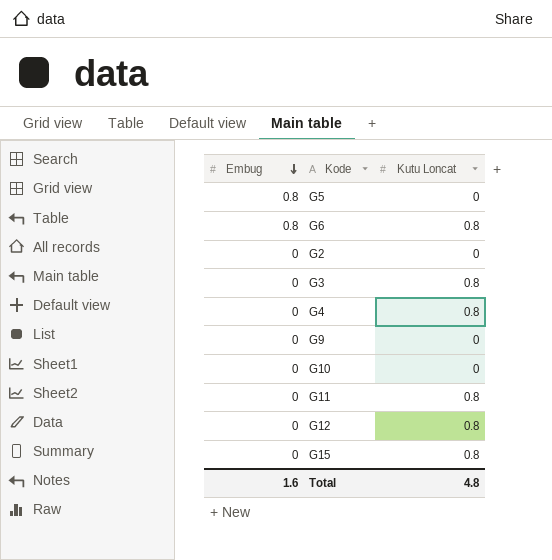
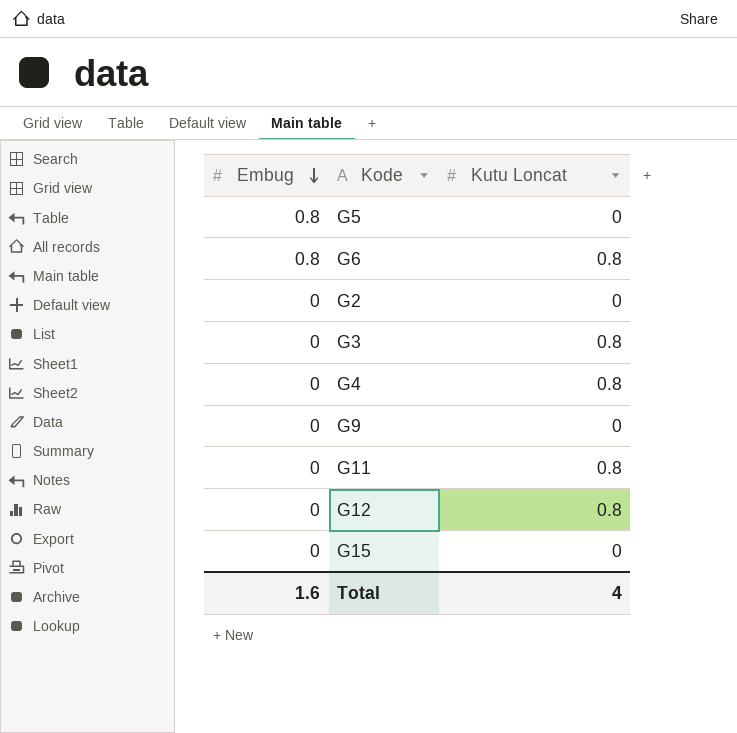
row G10: 0 | 0 -> none
G15 | Kutu Loncat: 0.8 -> 0
Total | Kutu Loncat: 4.8 -> 4

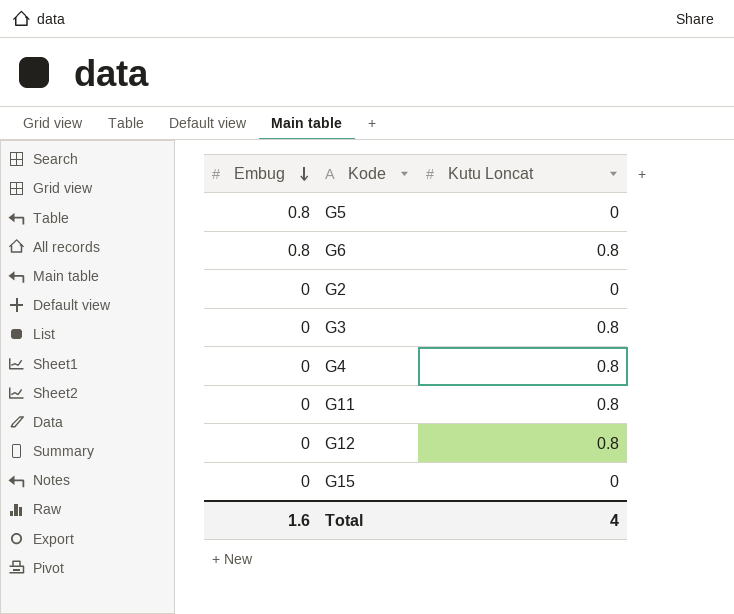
row G9: 0 | 0 -> none

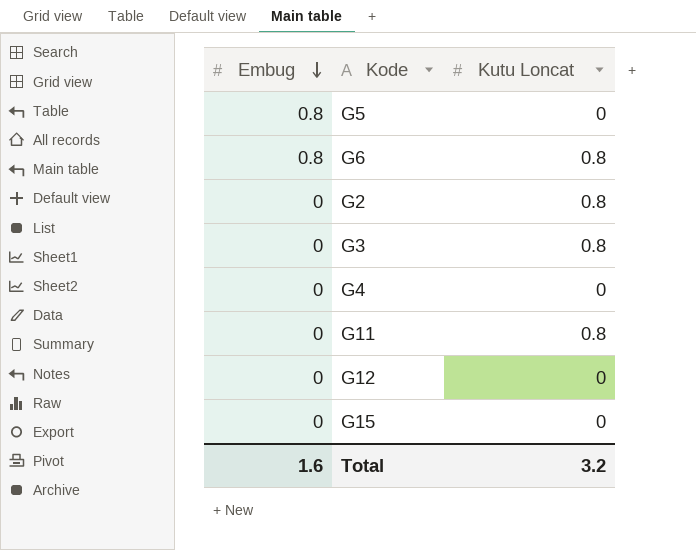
G2 | Kutu Loncat: 0 -> 0.8
G4 | Kutu Loncat: 0.8 -> 0
G12 | Kutu Loncat: 0.8 -> 0
Total | Kutu Loncat: 4 -> 3.2

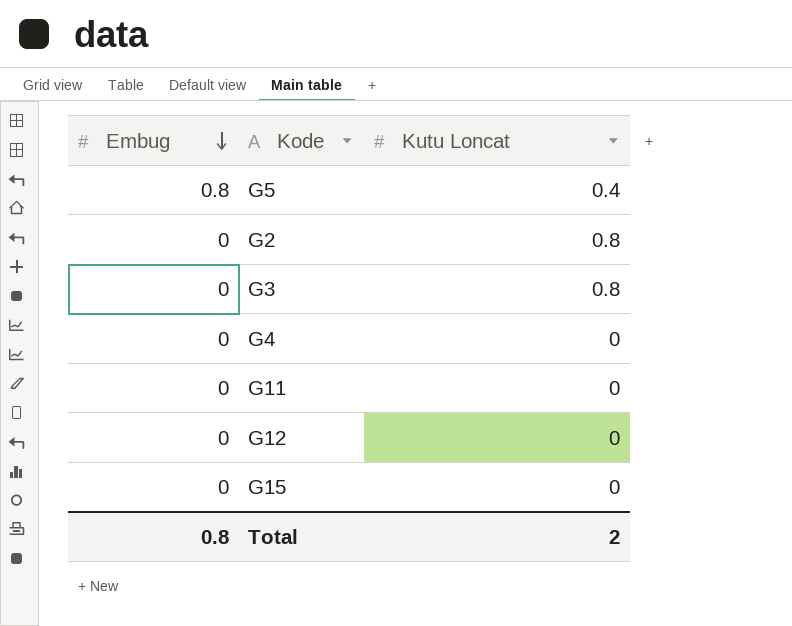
row G6: 0.8 | 0.8 -> none
G5 | Kutu Loncat: 0 -> 0.4
G11 | Kutu Loncat: 0.8 -> 0
Total | Embug: 1.6 -> 0.8
Total | Kutu Loncat: 3.2 -> 2

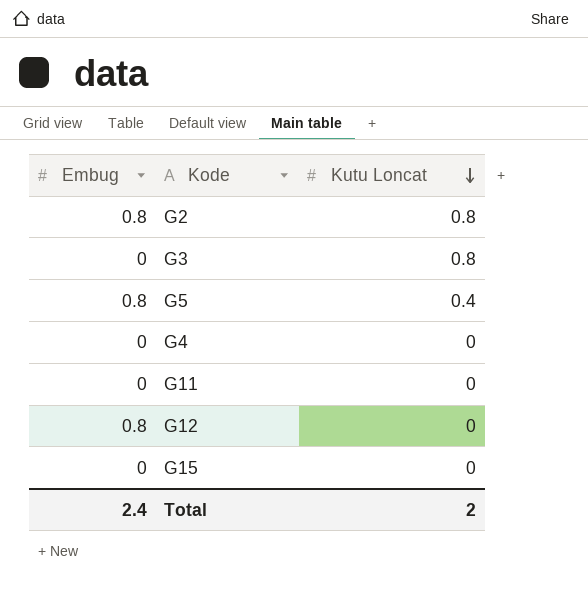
row order: Embug descending -> Kutu Loncat descending
G2 | Embug: 0 -> 0.8
G12 | Embug: 0 -> 0.8
Total | Embug: 0.8 -> 2.4

